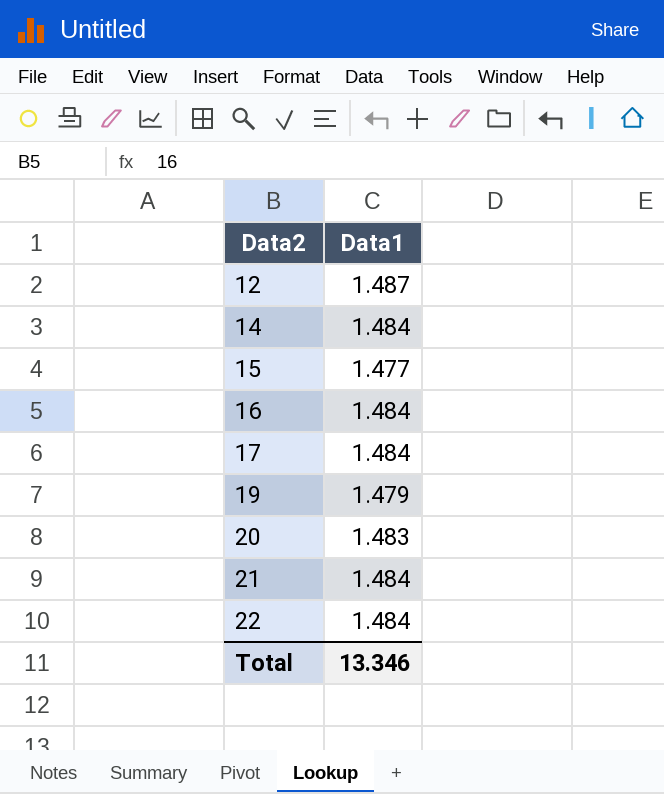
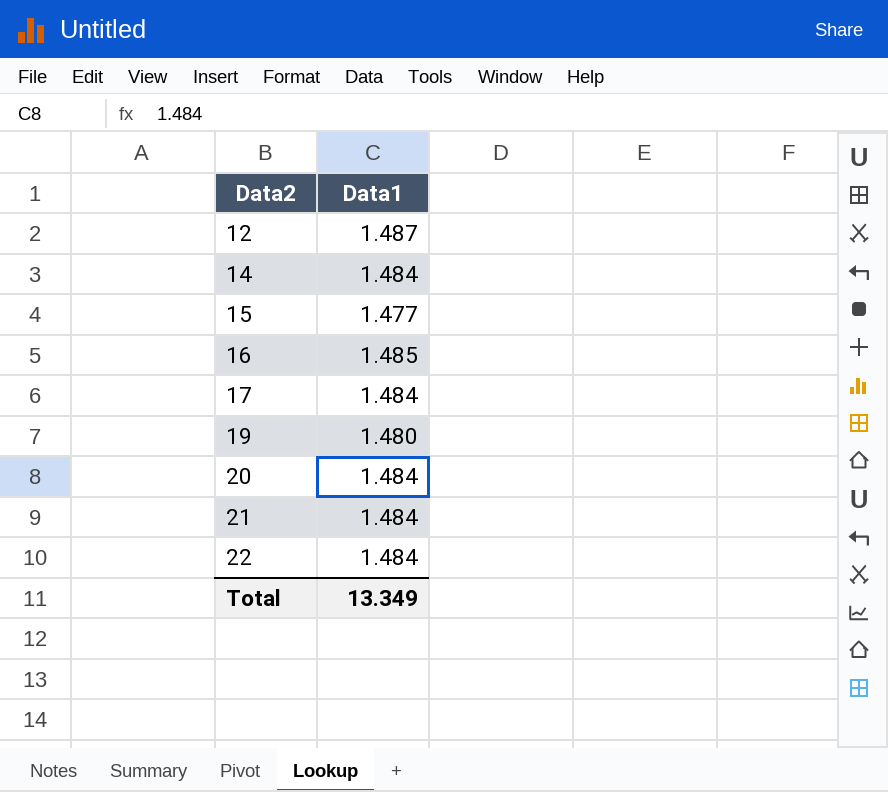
16 | Data1: 1.484 -> 1.485
19 | Data1: 1.479 -> 1.480
20 | Data1: 1.483 -> 1.484
Total | Data1: 13.346 -> 13.349

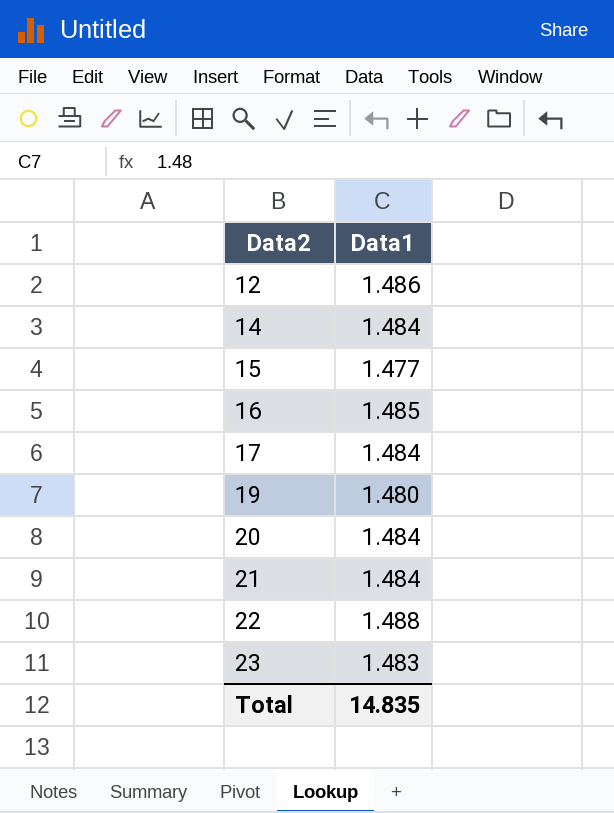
12 | Data1: 1.487 -> 1.486
22 | Data1: 1.484 -> 1.488
row 23: none -> 1.483
Total | Data1: 13.349 -> 14.835

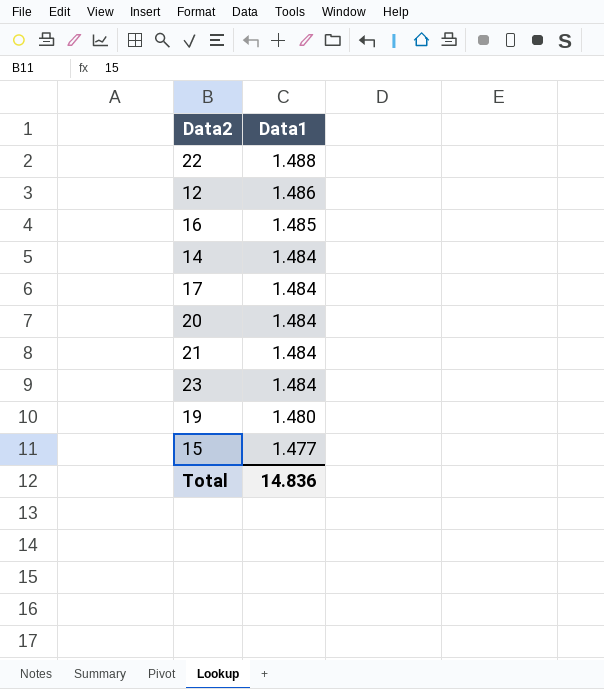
row order: Data2 ascending -> Data1 descending
23 | Data1: 1.483 -> 1.484
Total | Data1: 14.835 -> 14.836

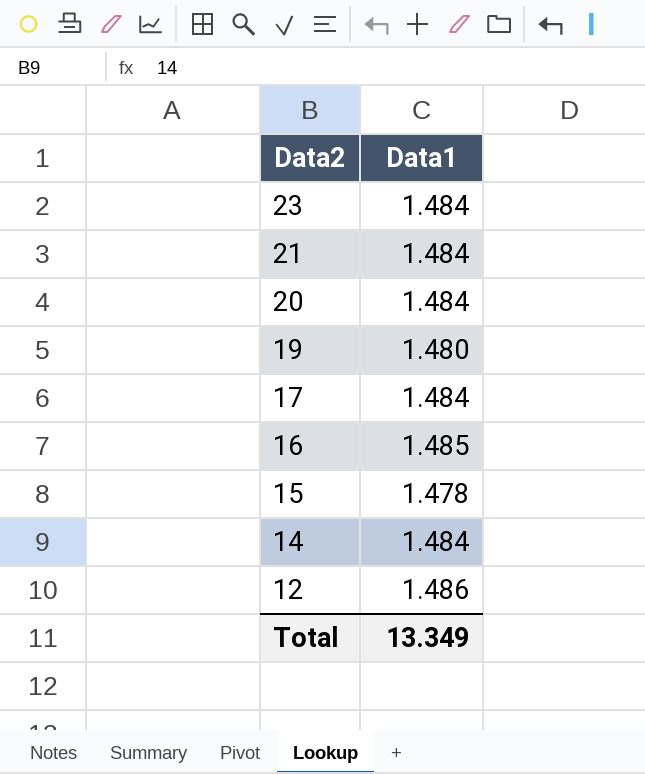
row order: Data1 descending -> Data2 descending
row 22: 1.488 -> none
15 | Data1: 1.477 -> 1.478
Total | Data1: 14.836 -> 13.349

